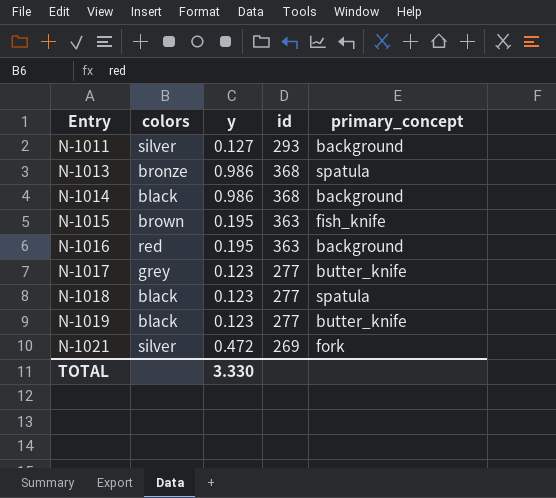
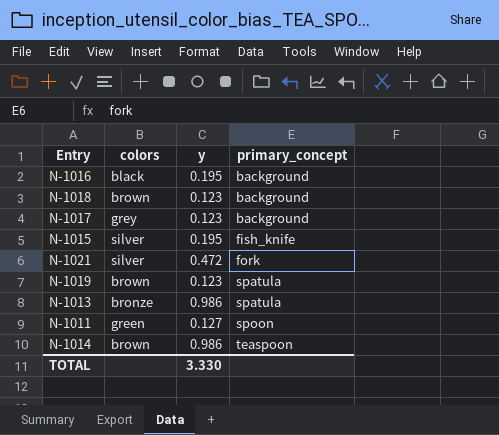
row order: Entry ascending -> primary_concept ascending
column id | position: 4 -> none
N-1016 | colors: red -> black
N-1018 | colors: black -> brown
N-1018 | primary_concept: spatula -> background
N-1017 | primary_concept: butter_knife -> background
N-1015 | colors: brown -> silver
N-1019 | colors: black -> brown
N-1019 | primary_concept: butter_knife -> spatula
N-1011 | colors: silver -> green
N-1011 | primary_concept: background -> spoon
N-1014 | colors: black -> brown
N-1014 | primary_concept: background -> teaspoon

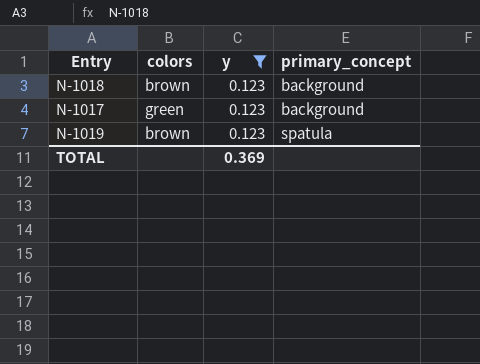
filter: none -> y = 0.123
N-1017 | colors: grey -> green
TOTAL | y: 3.330 -> 0.369

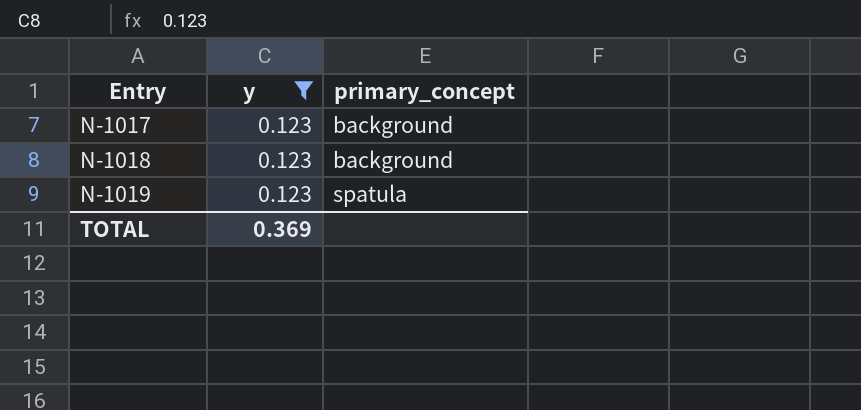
row order: primary_concept ascending -> Entry ascending
column colors | position: 2 -> none

